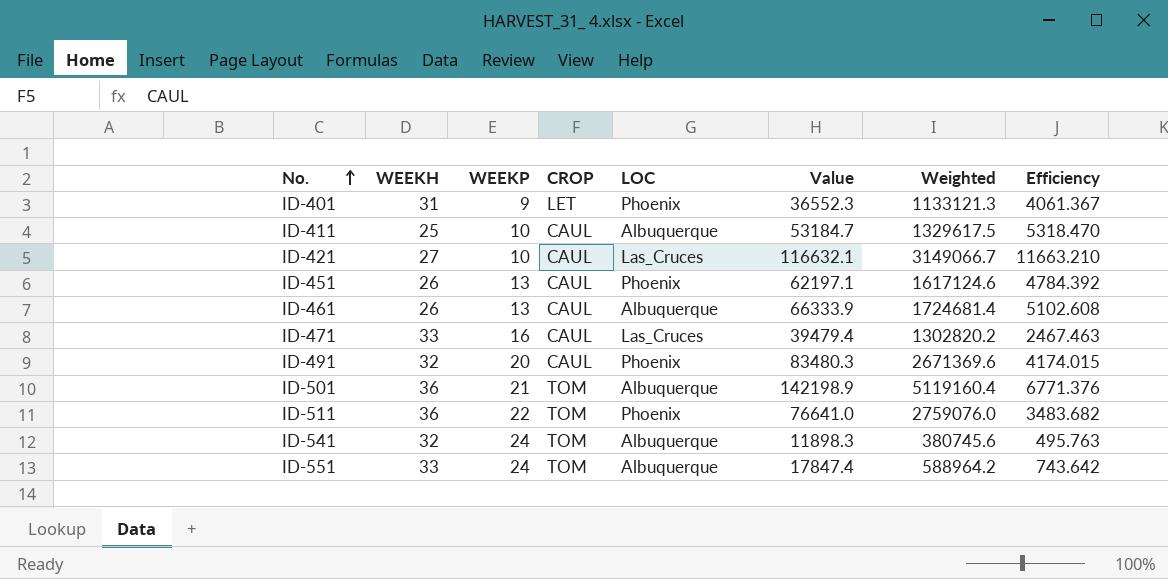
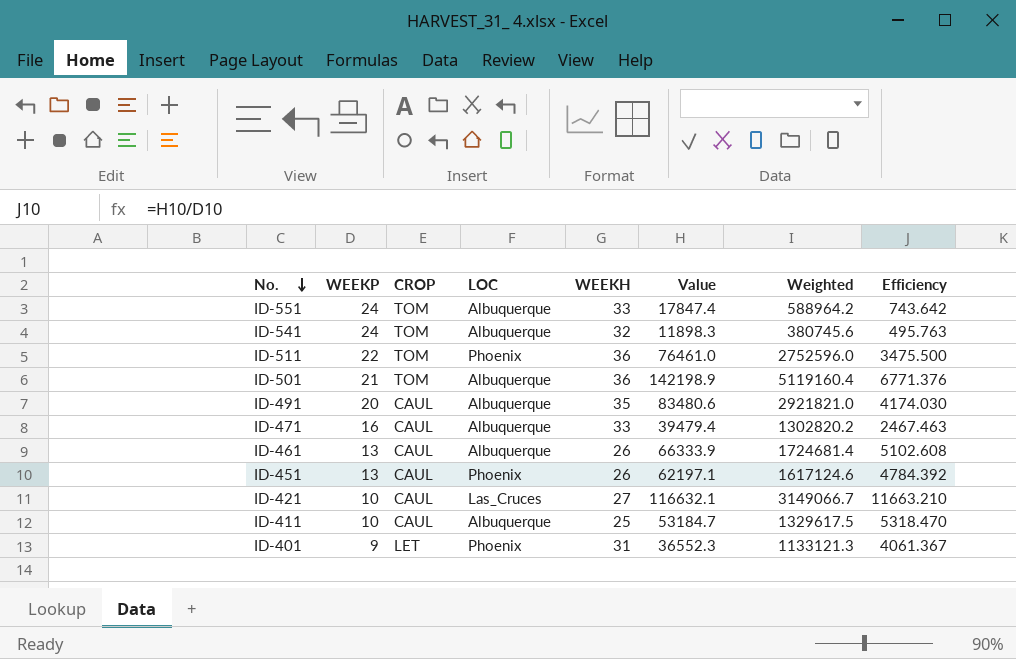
row order: No. ascending -> No. descending
column WEEKH | position: 2 -> 5
ID-511 | Value: 76641.0 -> 76461.0
ID-511 | Weighted: 2759076.0 -> 2752596.0
ID-511 | Efficiency: 3483.682 -> 3475.500
ID-491 | LOC: Phoenix -> Albuquerque
ID-491 | WEEKH: 32 -> 35
ID-491 | Value: 83480.3 -> 83480.6
ID-491 | Weighted: 2671369.6 -> 2921821.0
ID-491 | Efficiency: 4174.015 -> 4174.030
ID-471 | LOC: Las_Cruces -> Albuquerque

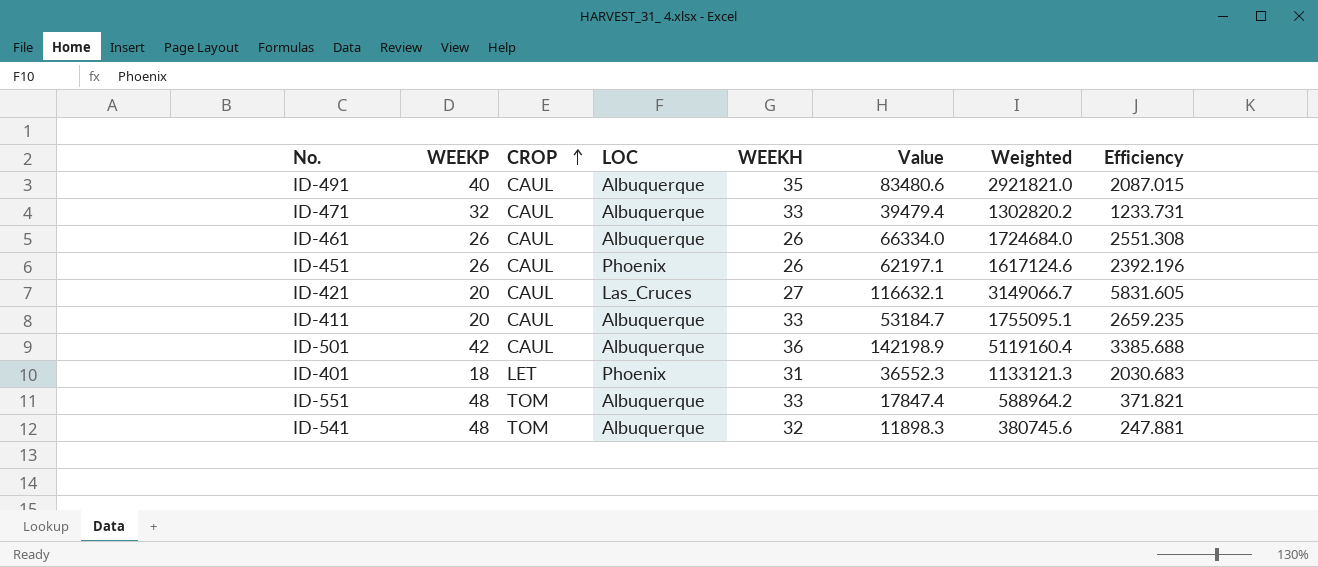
row order: No. descending -> CROP ascending
row ID-511: 22 | TOM | Phoenix | 36 | 76461.0 | 2752596.0 | 3475.500 -> none
ID-491 | WEEKP: 20 -> 40
ID-491 | Efficiency: 4174.030 -> 2087.015
ID-471 | WEEKP: 16 -> 32
ID-471 | Efficiency: 2467.463 -> 1233.731
ID-461 | WEEKP: 13 -> 26
ID-461 | Value: 66333.9 -> 66334.0
ID-461 | Weighted: 1724681.4 -> 1724684.0
ID-461 | Efficiency: 5102.608 -> 2551.308
ID-451 | WEEKP: 13 -> 26
ID-451 | Efficiency: 4784.392 -> 2392.196
ID-421 | WEEKP: 10 -> 20
ID-421 | Efficiency: 11663.210 -> 5831.605
ID-411 | WEEKP: 10 -> 20
ID-411 | WEEKH: 25 -> 33
ID-411 | Weighted: 1329617.5 -> 1755095.1
ID-411 | Efficiency: 5318.470 -> 2659.235
ID-501 | WEEKP: 21 -> 42
ID-501 | CROP: TOM -> CAUL
ID-501 | Efficiency: 6771.376 -> 3385.688
ID-401 | WEEKP: 9 -> 18
ID-401 | Efficiency: 4061.367 -> 2030.683
ID-551 | WEEKP: 24 -> 48
ID-551 | Efficiency: 743.642 -> 371.821
ID-541 | WEEKP: 24 -> 48
ID-541 | Efficiency: 495.763 -> 247.881

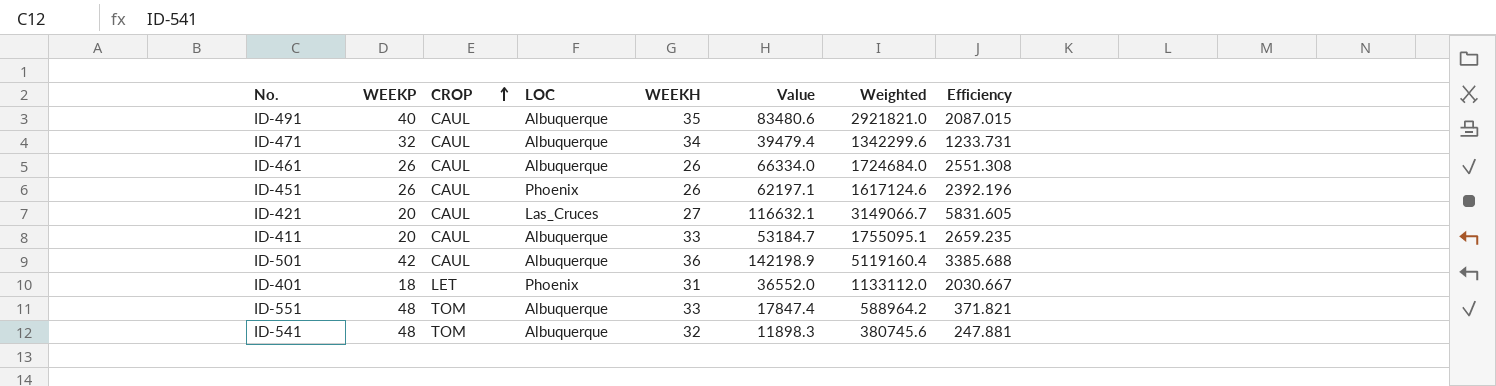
ID-471 | WEEKH: 33 -> 34
ID-471 | Weighted: 1302820.2 -> 1342299.6
ID-401 | Value: 36552.3 -> 36552.0
ID-401 | Weighted: 1133121.3 -> 1133112.0
ID-401 | Efficiency: 2030.683 -> 2030.667

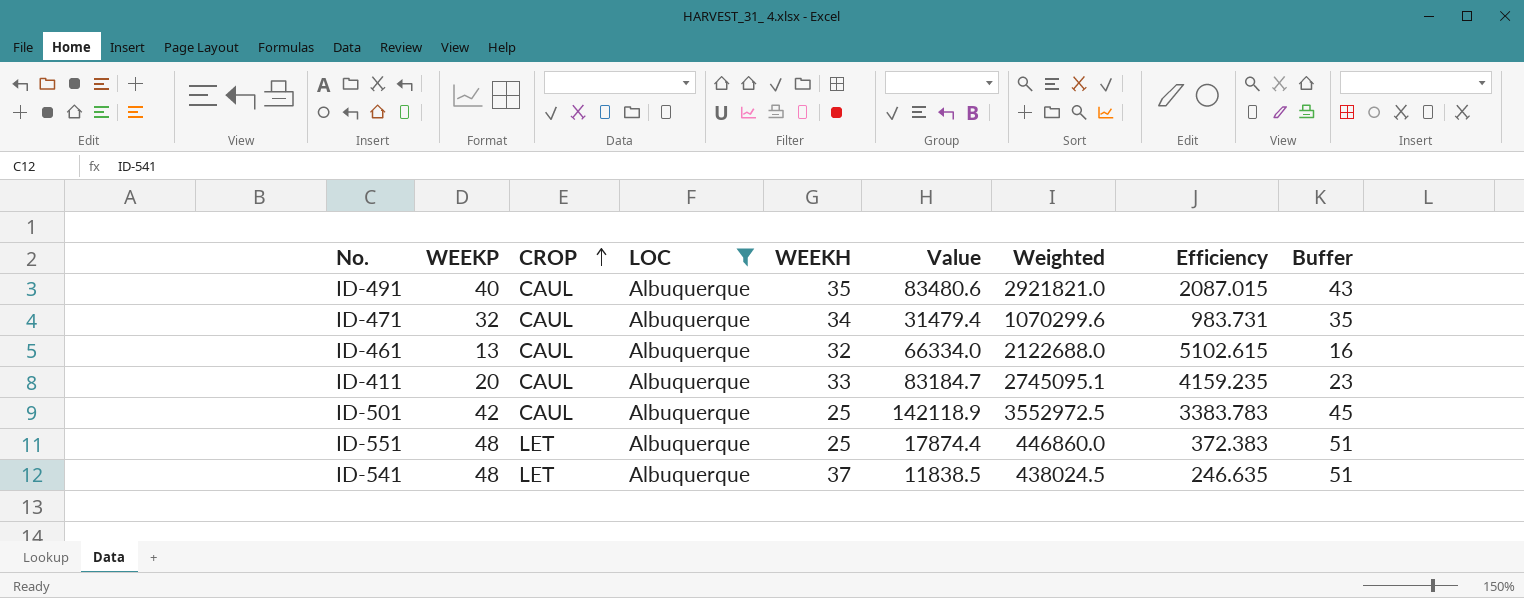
filter: none -> LOC = Albuquerque
column Buffer | formula: none -> [WEEKP] + 3
ID-471 | Value: 39479.4 -> 31479.4
ID-471 | Weighted: 1342299.6 -> 1070299.6
ID-471 | Efficiency: 1233.731 -> 983.731
ID-461 | WEEKP: 26 -> 13
ID-461 | WEEKH: 26 -> 32
ID-461 | Weighted: 1724684.0 -> 2122688.0
ID-461 | Efficiency: 2551.308 -> 5102.615
ID-411 | Value: 53184.7 -> 83184.7
ID-411 | Weighted: 1755095.1 -> 2745095.1
ID-411 | Efficiency: 2659.235 -> 4159.235
ID-501 | WEEKH: 36 -> 25
ID-501 | Value: 142198.9 -> 142118.9
ID-501 | Weighted: 5119160.4 -> 3552972.5
ID-501 | Efficiency: 3385.688 -> 3383.783
ID-551 | CROP: TOM -> LET
ID-551 | WEEKH: 33 -> 25
ID-551 | Value: 17847.4 -> 17874.4
ID-551 | Weighted: 588964.2 -> 446860.0
ID-551 | Efficiency: 371.821 -> 372.383
ID-541 | CROP: TOM -> LET
ID-541 | WEEKH: 32 -> 37
ID-541 | Value: 11898.3 -> 11838.5
ID-541 | Weighted: 380745.6 -> 438024.5
ID-541 | Efficiency: 247.881 -> 246.635

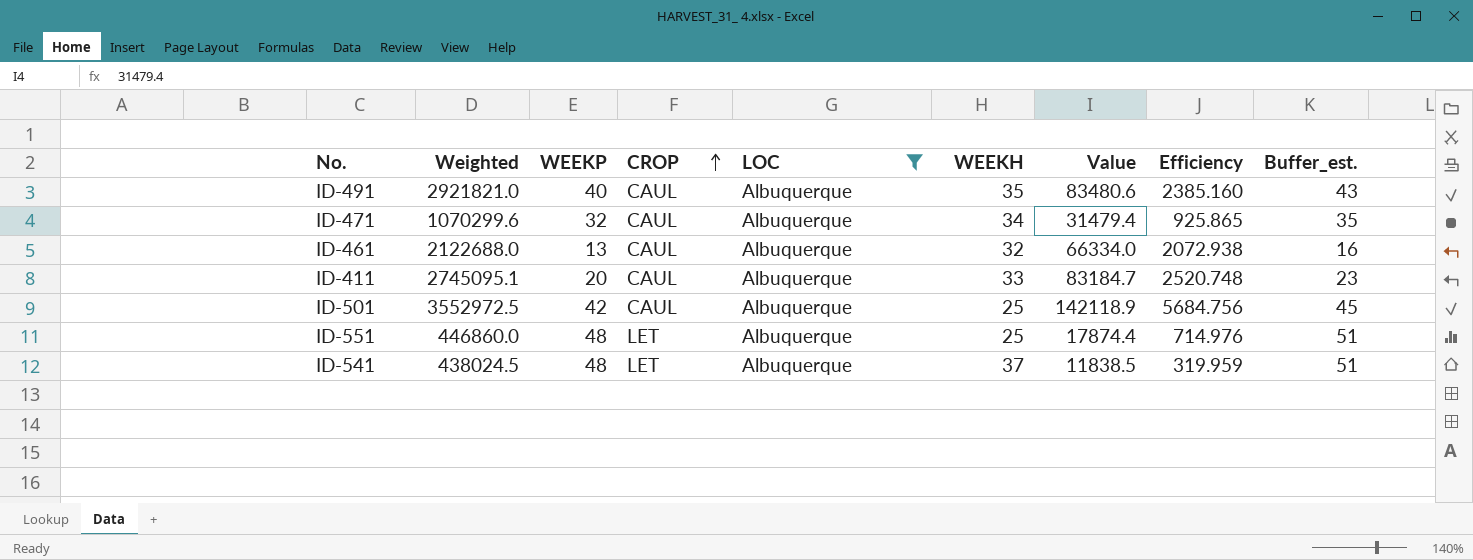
column Weighted | position: 7 -> 2
column Efficiency | formula: [Value] / [WEEKP] -> [Value] / [WEEKH]
column name: Buffer -> Buffer_est.

